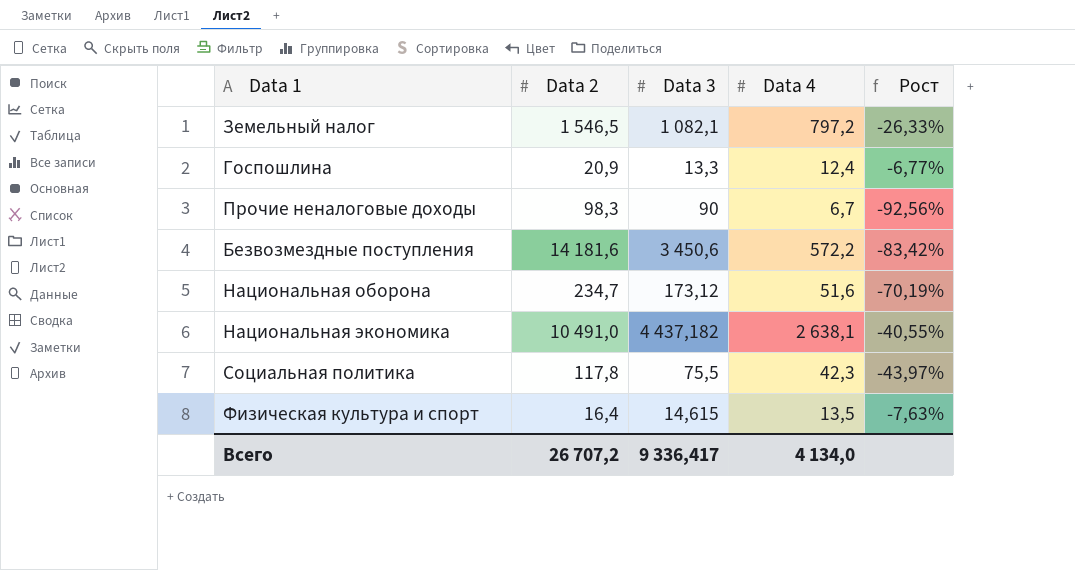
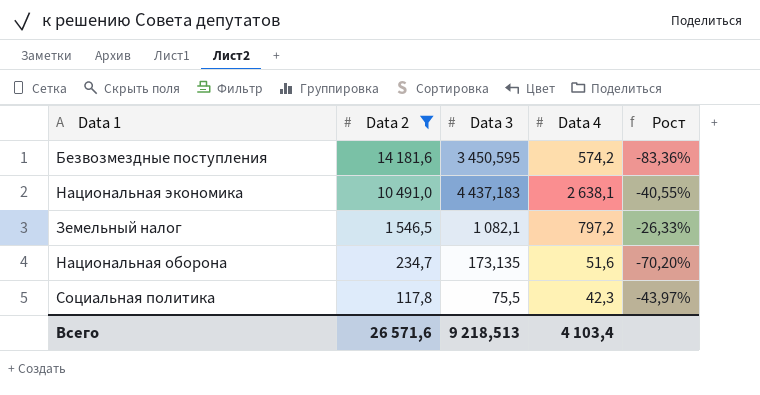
filter: none -> Data 2 >= 117,8
row order: none -> Data 2 descending
Безвозмездные поступления | Data 3: 3 450,6 -> 3 450,595
Безвозмездные поступления | Data 4: 572,2 -> 574,2
Безвозмездные поступления | Рост: -83,42% -> -83,36%
Национальная экономика | Data 3: 4 437,182 -> 4 437,183
Национальная оборона | Data 3: 173,12 -> 173,135
Национальная оборона | Рост: -70,19% -> -70,20%
Всего | Data 2: 26 707,2 -> 26 571,6
Всего | Data 3: 9 336,417 -> 9 218,513
Всего | Data 4: 4 134,0 -> 4 103,4

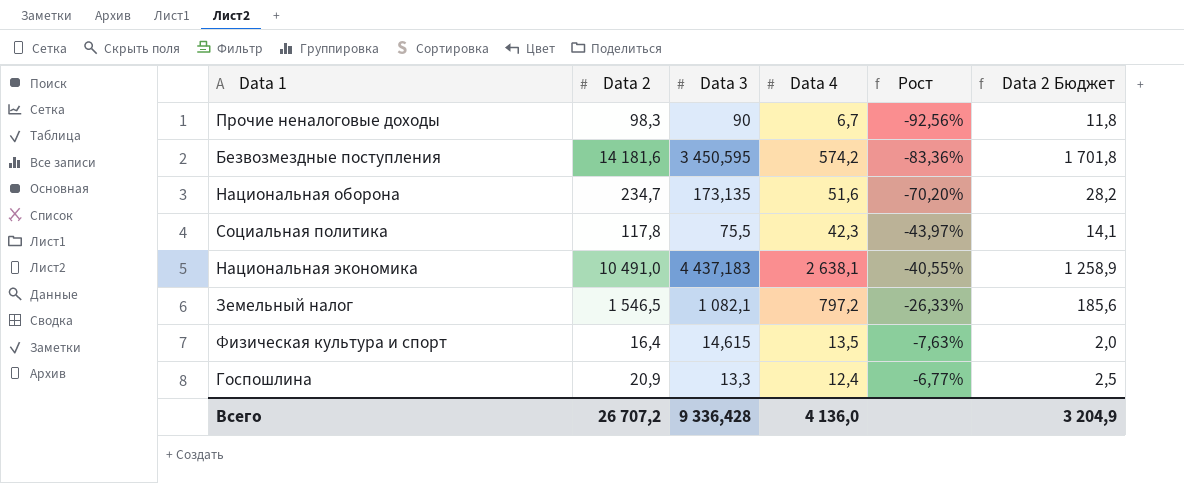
filter: Data 2 >= 117,8 -> none
row order: Data 2 descending -> Рост ascending
column Data 2 Бюджет | formula: none -> [Data 2] * 0,12
Всего | Data 2: 26 571,6 -> 26 707,2
Всего | Data 3: 9 218,513 -> 9 336,428
Всего | Data 4: 4 103,4 -> 4 136,0

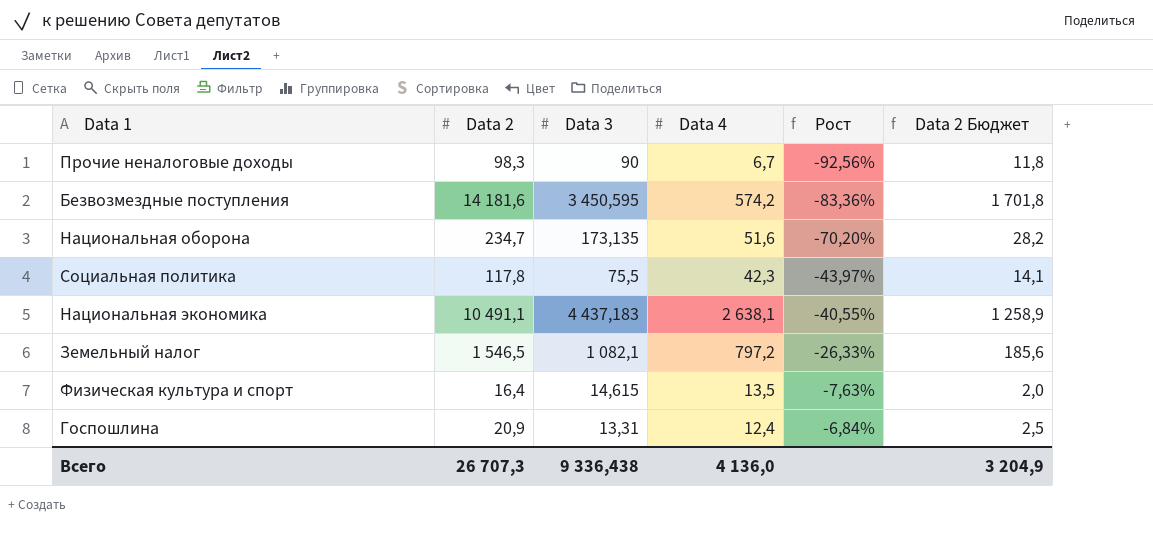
Национальная экономика | Data 2: 10 491,0 -> 10 491,1
Госпошлина | Data 3: 13,3 -> 13,31
Госпошлина | Рост: -6,77% -> -6,84%
Всего | Data 2: 26 707,2 -> 26 707,3
Всего | Data 3: 9 336,428 -> 9 336,438

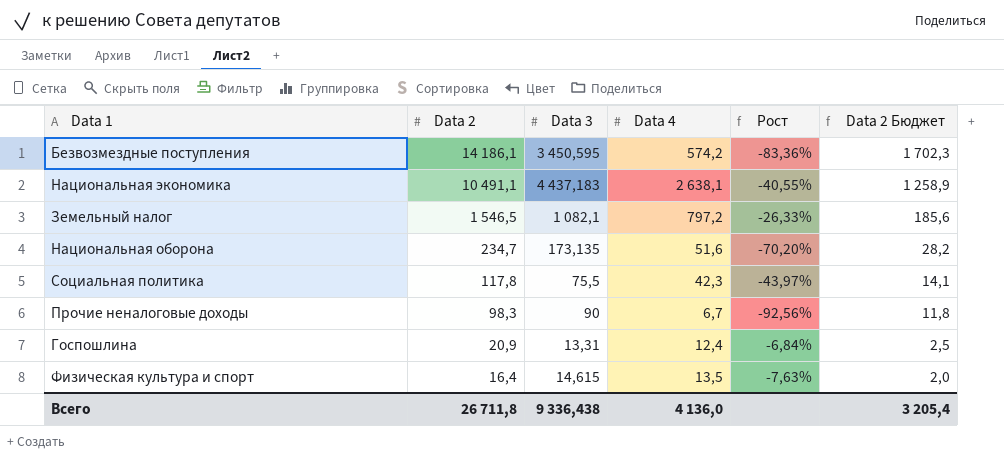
row order: Рост ascending -> Data 2 descending
Безвозмездные поступления | Data 2: 14 181,6 -> 14 186,1
Безвозмездные поступления | Data 2 Бюджет: 1 701,8 -> 1 702,3
Всего | Data 2: 26 707,3 -> 26 711,8
Всего | Data 2 Бюджет: 3 204,9 -> 3 205,4

